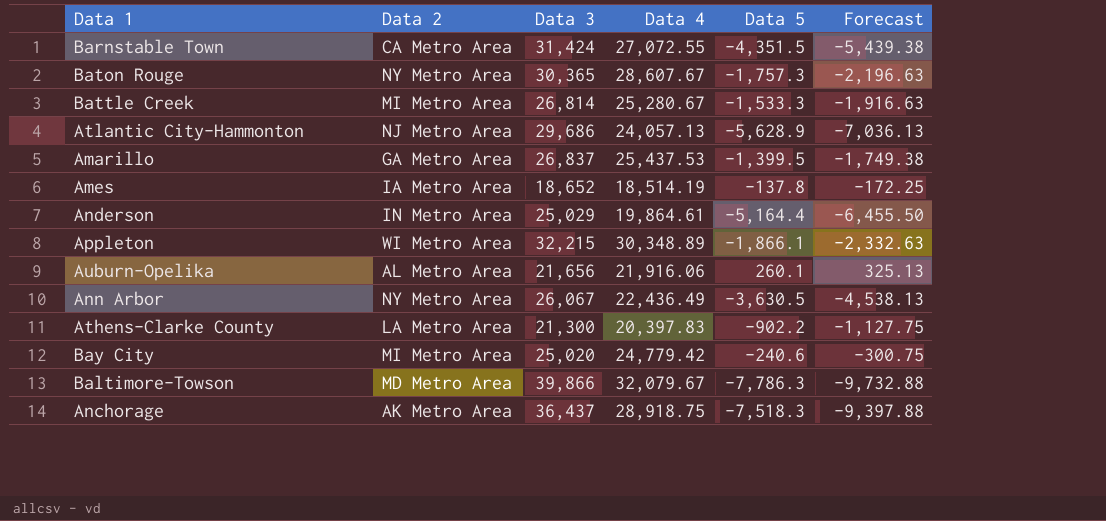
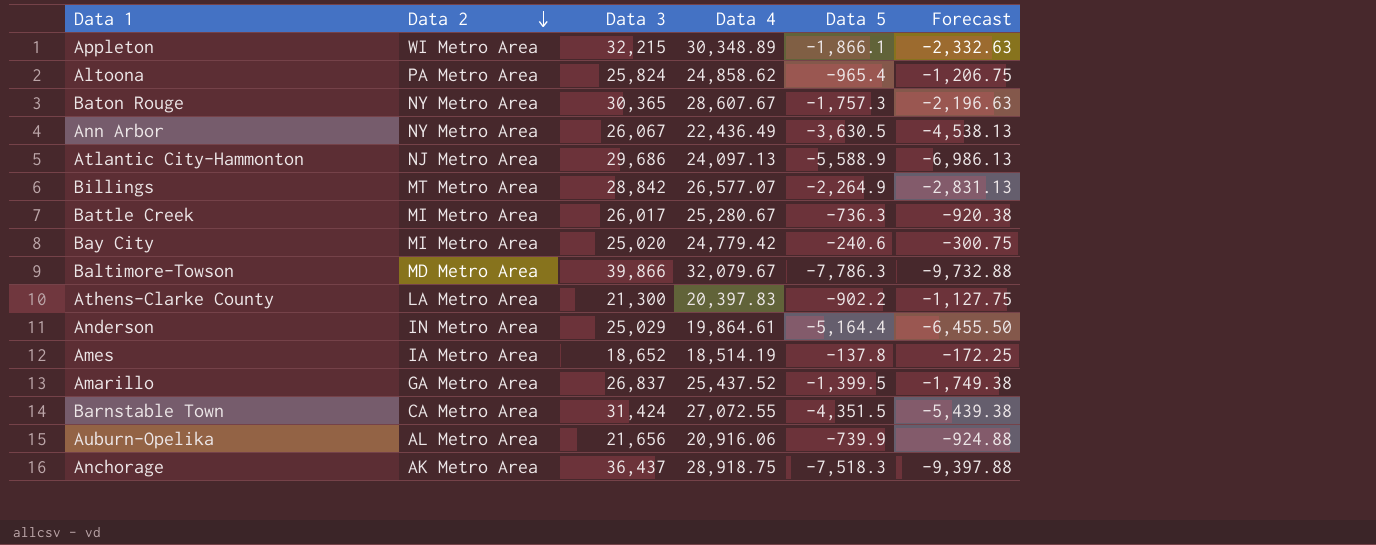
row order: none -> Data 2 descending
row Altoona: none -> PA Metro Area | 25,824 | 24,858.62 | -965.4 | -1,206.75
Atlantic City-Hammonton | Data 4: 24,057.13 -> 24,097.13
Atlantic City-Hammonton | Data 5: -5,628.9 -> -5,588.9
Atlantic City-Hammonton | Forecast: -7,036.13 -> -6,986.13
row Billings: none -> MT Metro Area | 28,842 | 26,577.07 | -2,264.9 | -2,831.13
Battle Creek | Data 3: 26,814 -> 26,017
Battle Creek | Data 5: -1,533.3 -> -736.3
Battle Creek | Forecast: -1,916.63 -> -920.38
Amarillo | Data 4: 25,437.53 -> 25,437.52
Auburn-Opelika | Data 4: 21,916.06 -> 20,916.06
Auburn-Opelika | Data 5: 260.1 -> -739.9
Auburn-Opelika | Forecast: 325.13 -> -924.88

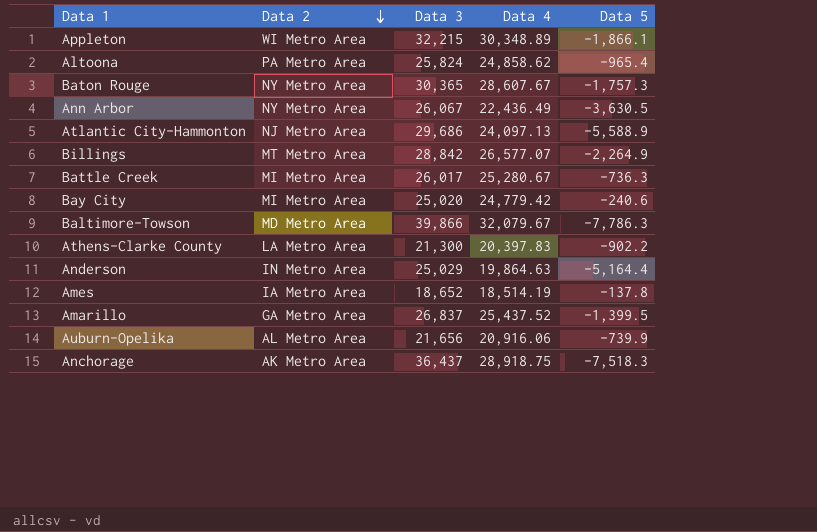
column Forecast | formula: [Data 5] * 1.25 -> none
row Barnstable Town: CA Metro Area | 31,424 | 27,072.55 | -4,351.5 | -5,439.38 -> none
Anderson | Data 4: 19,864.61 -> 19,864.63

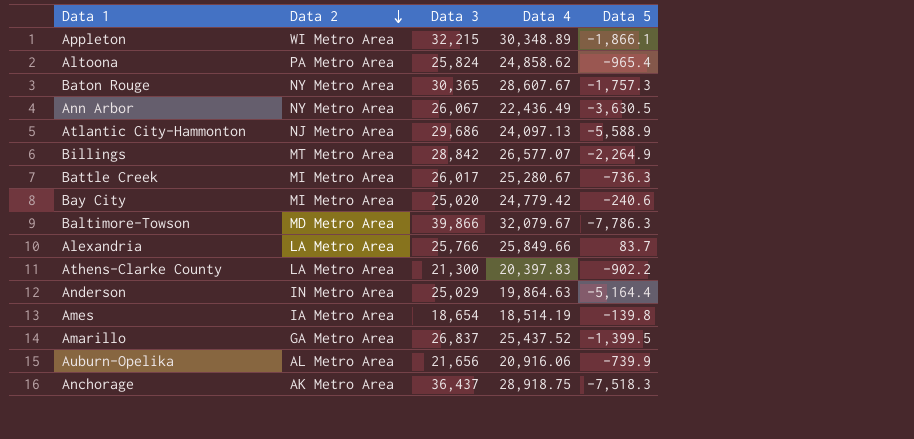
row Alexandria: none -> LA Metro Area | 25,766 | 25,849.66 | 83.7
Ames | Data 3: 18,652 -> 18,654
Ames | Data 5: -137.8 -> -139.8

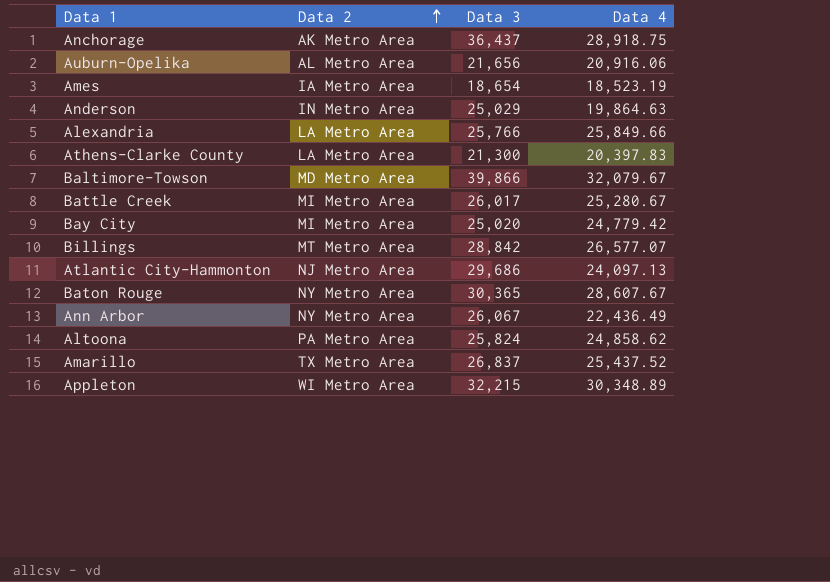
row order: Data 2 descending -> Data 2 ascending
column Data 5 | formula: [Data 4] - [Data 3] -> none
Ames | Data 4: 18,514.19 -> 18,523.19
Amarillo | Data 2: GA Metro Area -> TX Metro Area

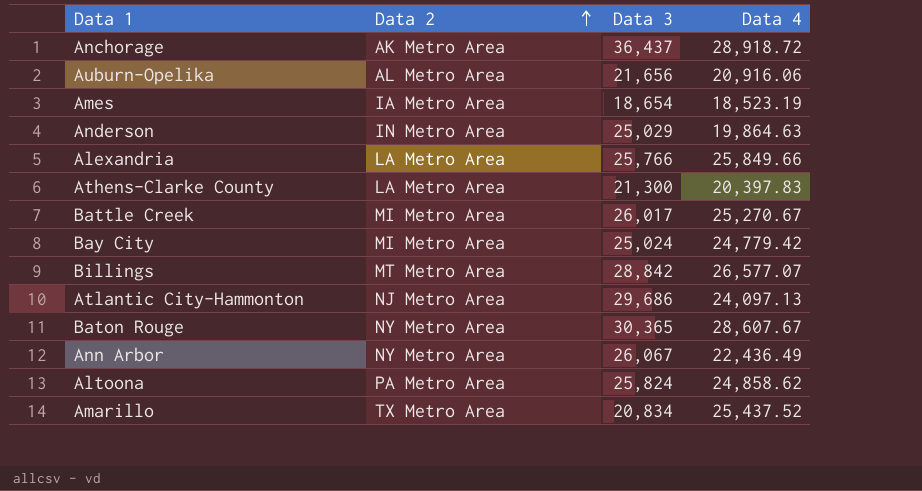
row Baltimore-Towson: MD Metro Area | 39,866 | 32,079.67 -> none
row Appleton: WI Metro Area | 32,215 | 30,348.89 -> none
Anchorage | Data 4: 28,918.75 -> 28,918.72
Battle Creek | Data 4: 25,280.67 -> 25,270.67
Bay City | Data 3: 25,020 -> 25,024
Amarillo | Data 3: 26,837 -> 20,834

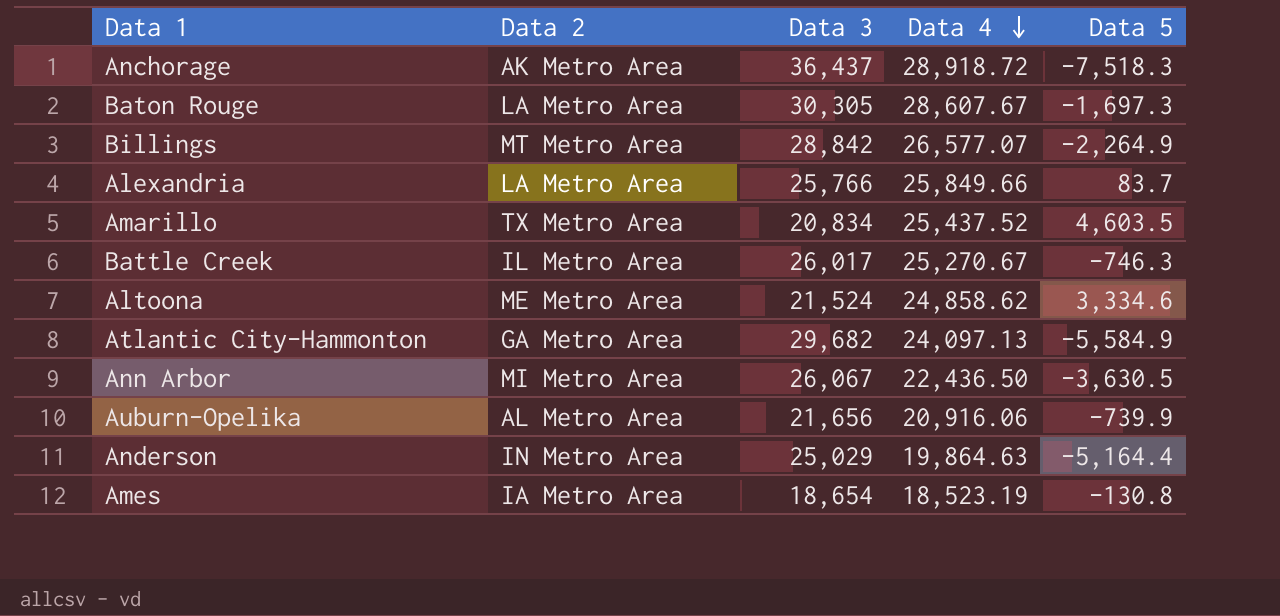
row order: Data 2 ascending -> Data 4 descending
column Data 5 | formula: none -> [Data 4] - [Data 3]
row Athens-Clarke County: LA Metro Area | 21,300 | 20,397.83 -> none
row Bay City: MI Metro Area | 25,024 | 24,779.42 -> none
Baton Rouge | Data 2: NY Metro Area -> LA Metro Area
Baton Rouge | Data 3: 30,365 -> 30,305
Battle Creek | Data 2: MI Metro Area -> IL Metro Area
Altoona | Data 2: PA Metro Area -> ME Metro Area
Altoona | Data 3: 25,824 -> 21,524
Atlantic City-Hammonton | Data 2: NJ Metro Area -> GA Metro Area
Atlantic City-Hammonton | Data 3: 29,686 -> 29,682
Ann Arbor | Data 2: NY Metro Area -> MI Metro Area
Ann Arbor | Data 4: 22,436.49 -> 22,436.50

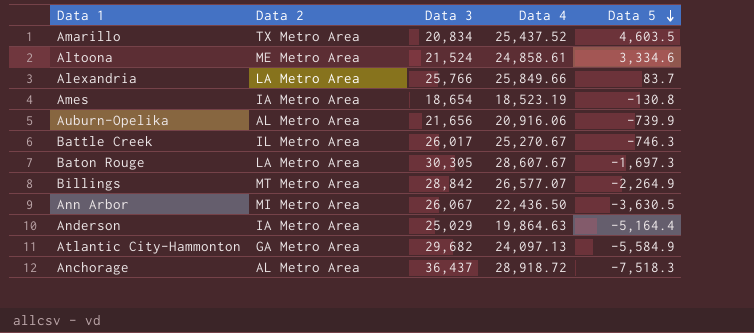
row order: Data 4 descending -> Data 5 descending
Altoona | Data 4: 24,858.62 -> 24,858.61
Anderson | Data 2: IN Metro Area -> IA Metro Area
Anchorage | Data 2: AK Metro Area -> AL Metro Area

